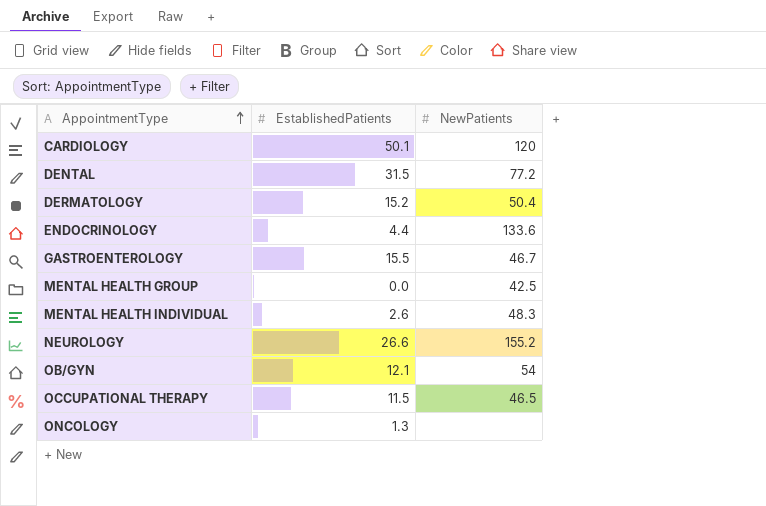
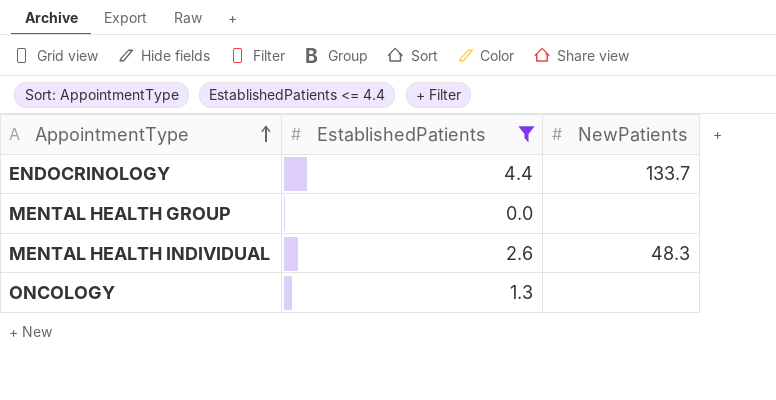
filter: none -> EstablishedPatients <= 4.4
ENDOCRINOLOGY | NewPatients: 133.6 -> 133.7
MENTAL HEALTH GROUP | NewPatients: 42.5 -> none

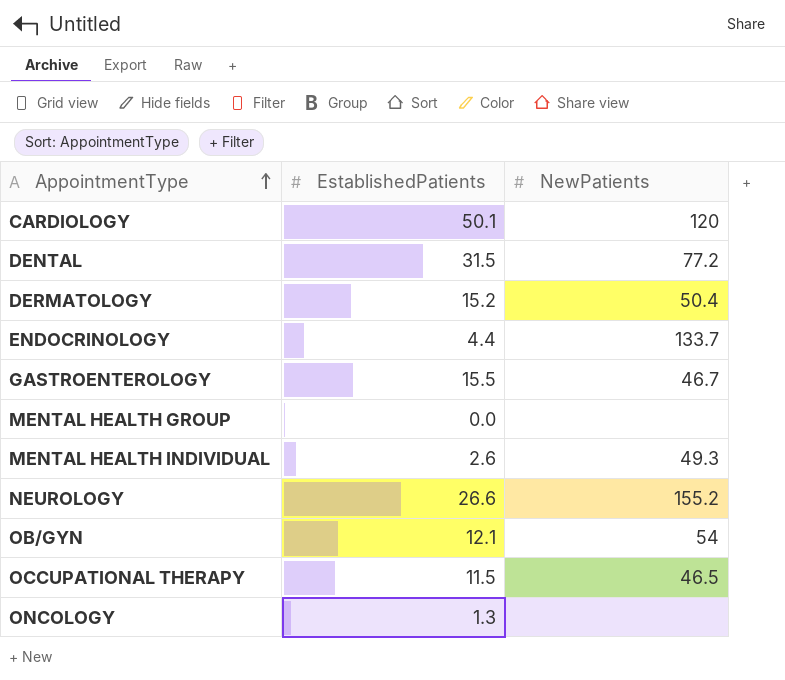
filter: EstablishedPatients <= 4.4 -> none
MENTAL HEALTH INDIVIDUAL | NewPatients: 48.3 -> 49.3

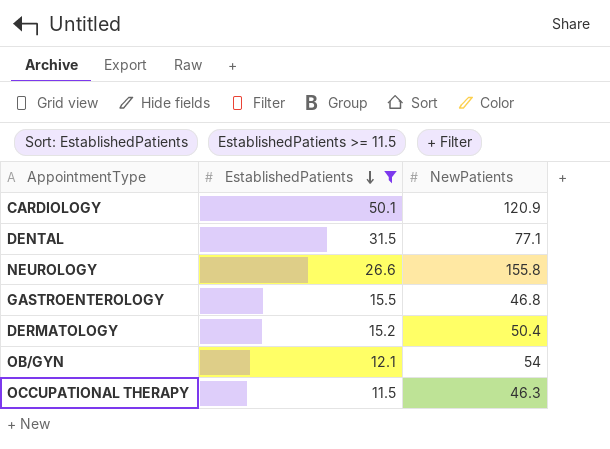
filter: none -> EstablishedPatients >= 11.5
row order: AppointmentType ascending -> EstablishedPatients descending
CARDIOLOGY | NewPatients: 120 -> 120.9
DENTAL | NewPatients: 77.2 -> 77.1
NEUROLOGY | NewPatients: 155.2 -> 155.8
GASTROENTEROLOGY | NewPatients: 46.7 -> 46.8
OCCUPATIONAL THERAPY | NewPatients: 46.5 -> 46.3

